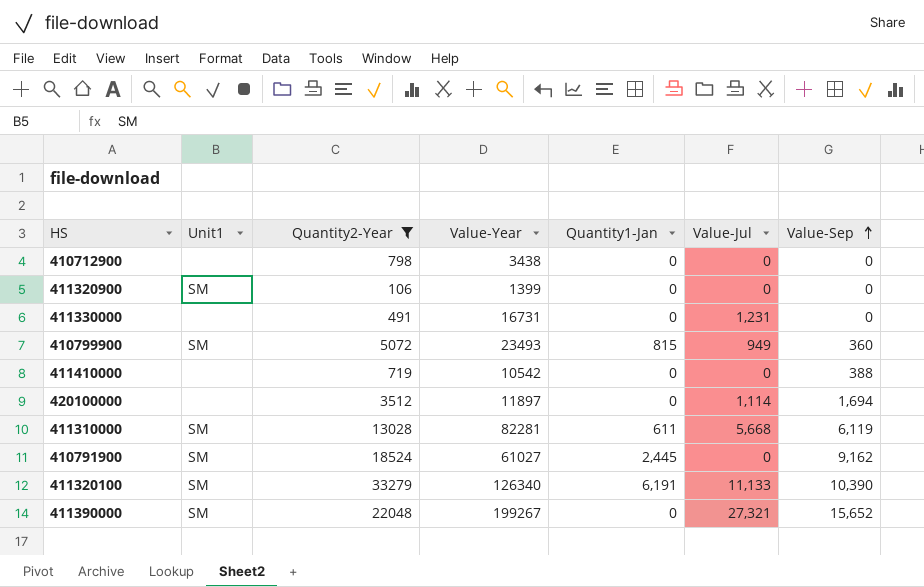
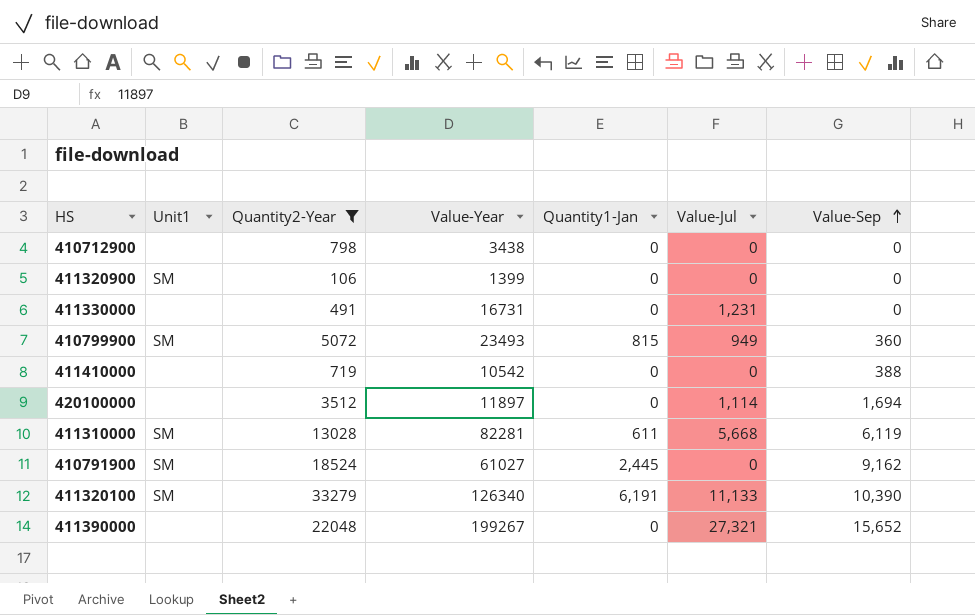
411390000 | Unit1: SM -> none

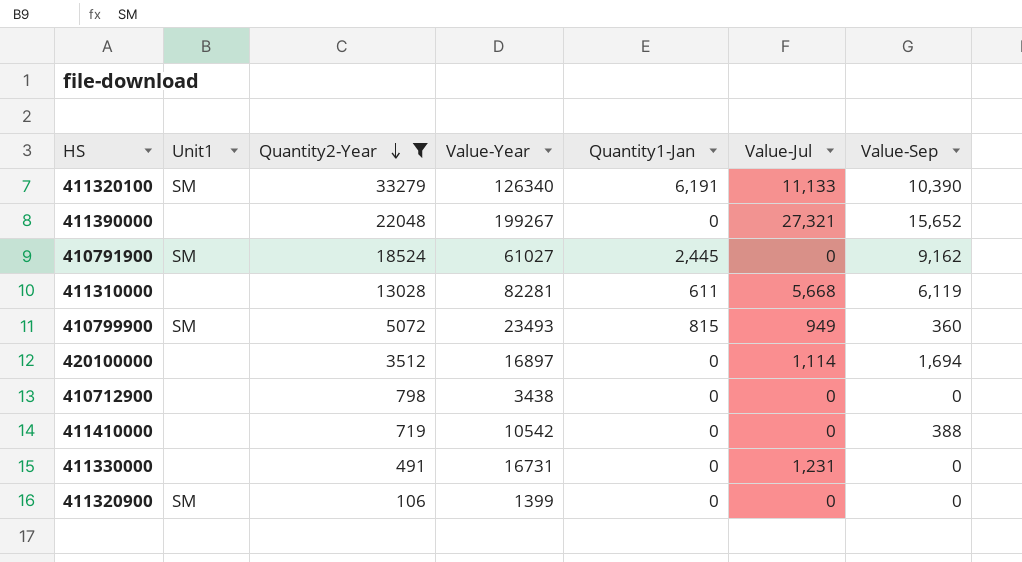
row order: Value-Sep ascending -> Quantity2-Year descending
411310000 | Unit1: SM -> none
420100000 | Value-Year: 11897 -> 16897

